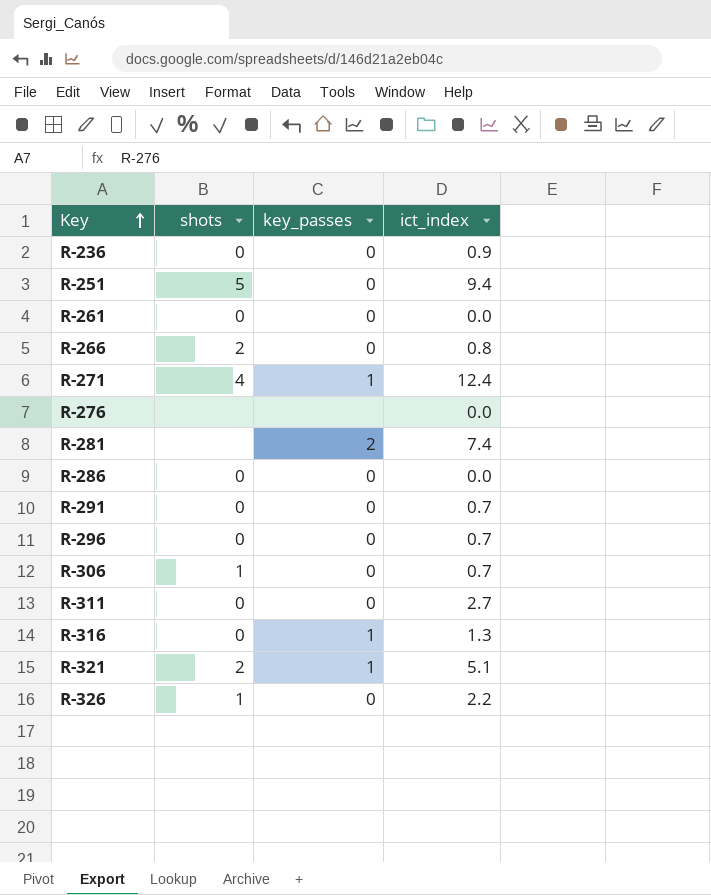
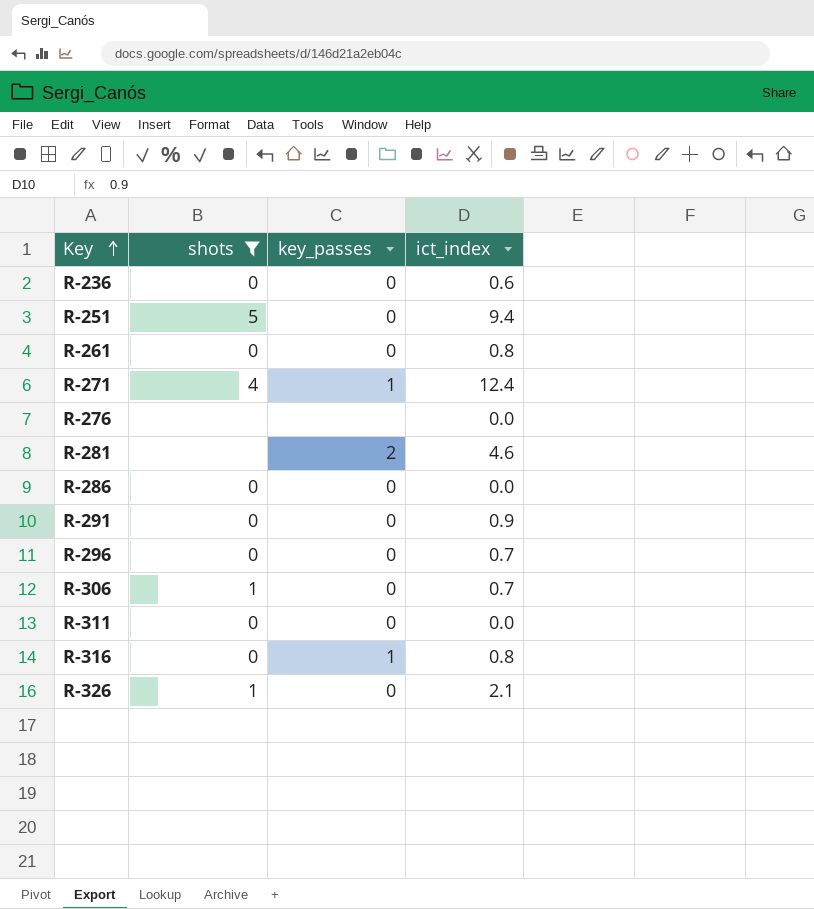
filter: none -> shots != 2
R-236 | ict_index: 0.9 -> 0.6
R-261 | ict_index: 0.0 -> 0.8
R-281 | ict_index: 7.4 -> 4.6
R-291 | ict_index: 0.7 -> 0.9
R-311 | ict_index: 2.7 -> 0.0
R-316 | ict_index: 1.3 -> 0.8
R-326 | ict_index: 2.2 -> 2.1

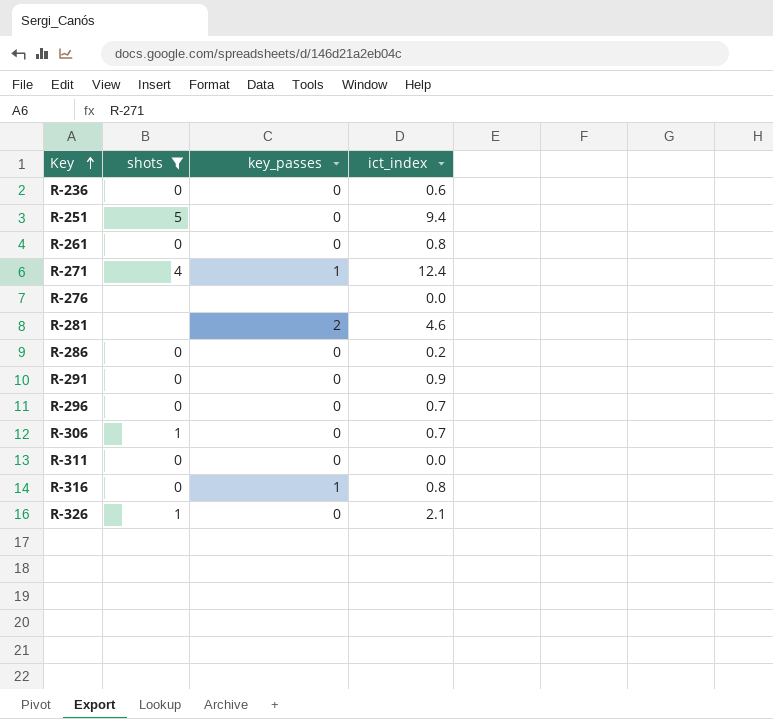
R-286 | ict_index: 0.0 -> 0.2

